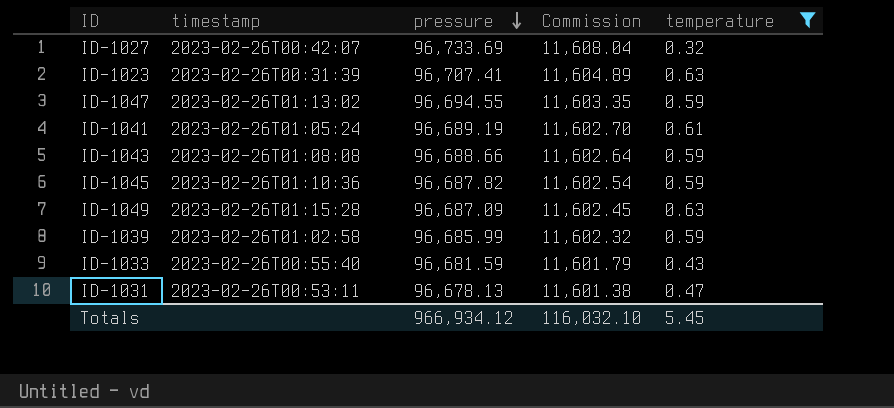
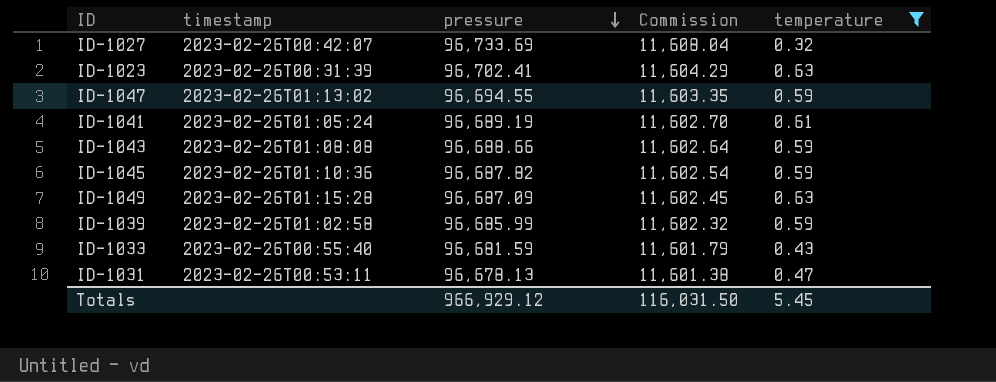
ID-1023 | pressure: 96,707.41 -> 96,702.41
ID-1023 | Commission: 11,604.89 -> 11,604.29
Totals | pressure: 966,934.12 -> 966,929.12
Totals | Commission: 116,032.10 -> 116,031.50

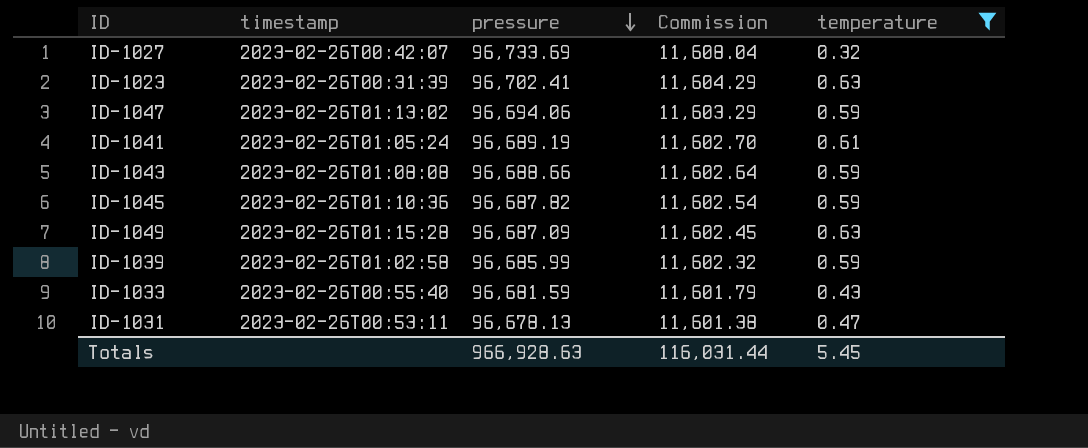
ID-1047 | pressure: 96,694.55 -> 96,694.06
ID-1047 | Commission: 11,603.35 -> 11,603.29
Totals | pressure: 966,929.12 -> 966,928.63
Totals | Commission: 116,031.50 -> 116,031.44

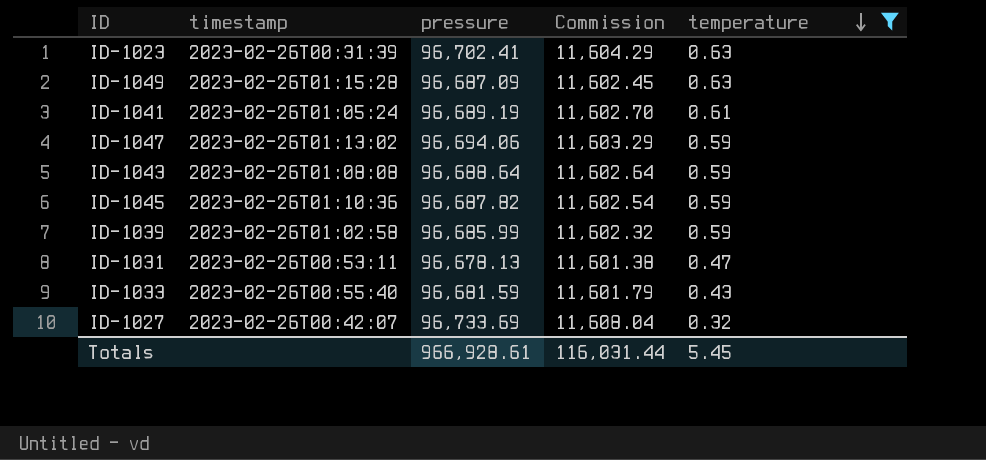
row order: pressure descending -> temperature descending
ID-1043 | pressure: 96,688.66 -> 96,688.64
Totals | pressure: 966,928.63 -> 966,928.61

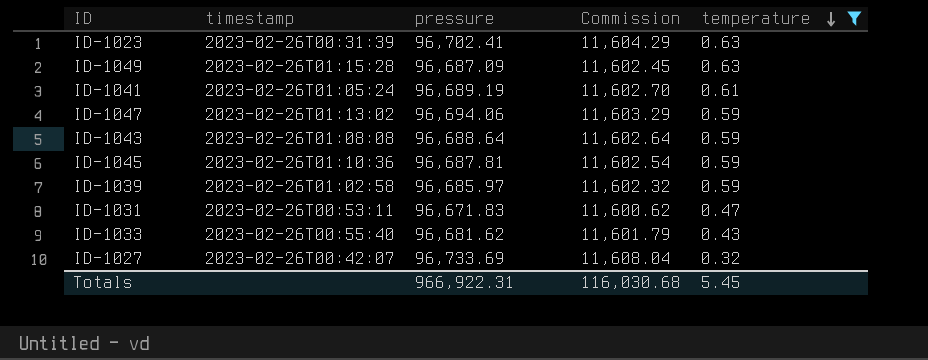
ID-1045 | pressure: 96,687.82 -> 96,687.81
ID-1039 | pressure: 96,685.99 -> 96,685.97
ID-1031 | pressure: 96,678.13 -> 96,671.83
ID-1031 | Commission: 11,601.38 -> 11,600.62
ID-1033 | pressure: 96,681.59 -> 96,681.62
Totals | pressure: 966,928.61 -> 966,922.31
Totals | Commission: 116,031.44 -> 116,030.68

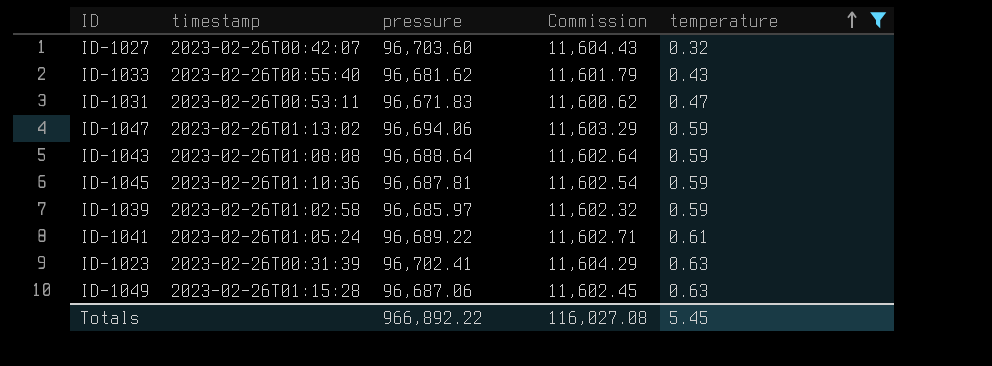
row order: temperature descending -> temperature ascending
ID-1027 | pressure: 96,733.69 -> 96,703.60
ID-1027 | Commission: 11,608.04 -> 11,604.43
ID-1041 | pressure: 96,689.19 -> 96,689.22
ID-1041 | Commission: 11,602.70 -> 11,602.71
ID-1049 | pressure: 96,687.09 -> 96,687.06
Totals | pressure: 966,922.31 -> 966,892.22
Totals | Commission: 116,030.68 -> 116,027.08

